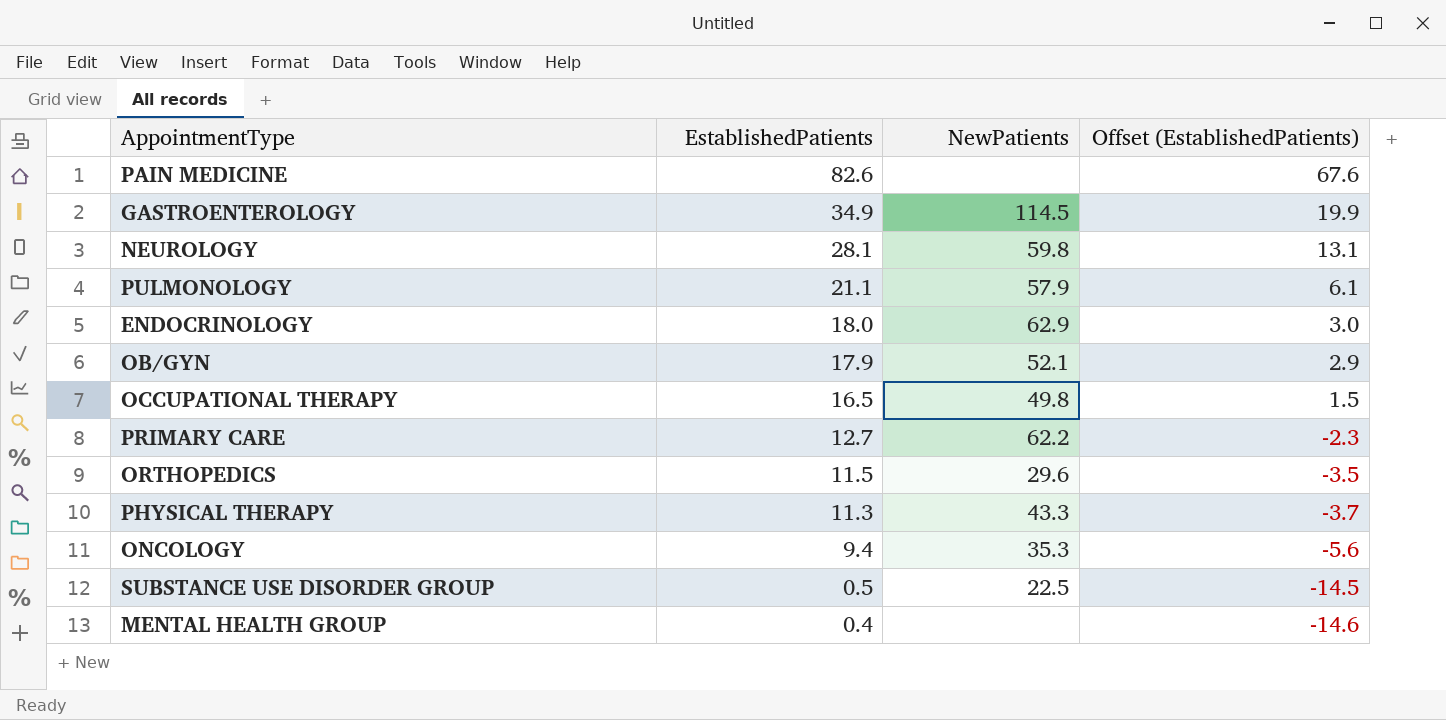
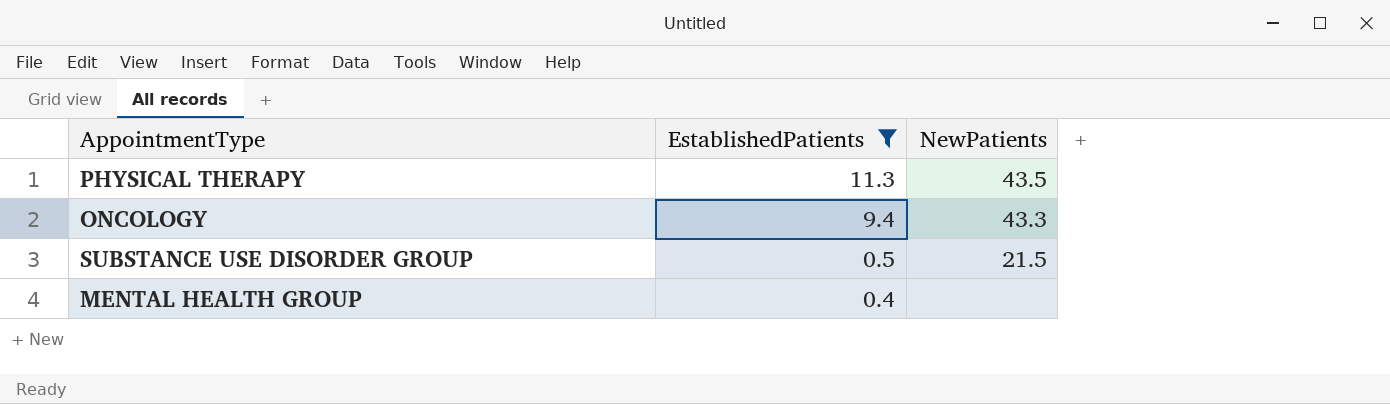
filter: none -> EstablishedPatients <= 11.3
column Offset (EstablishedPatients) | formula: [EstablishedPatients] - 15 -> none
PHYSICAL THERAPY | NewPatients: 43.3 -> 43.5
ONCOLOGY | NewPatients: 35.3 -> 43.3
SUBSTANCE USE DISORDER GROUP | NewPatients: 22.5 -> 21.5

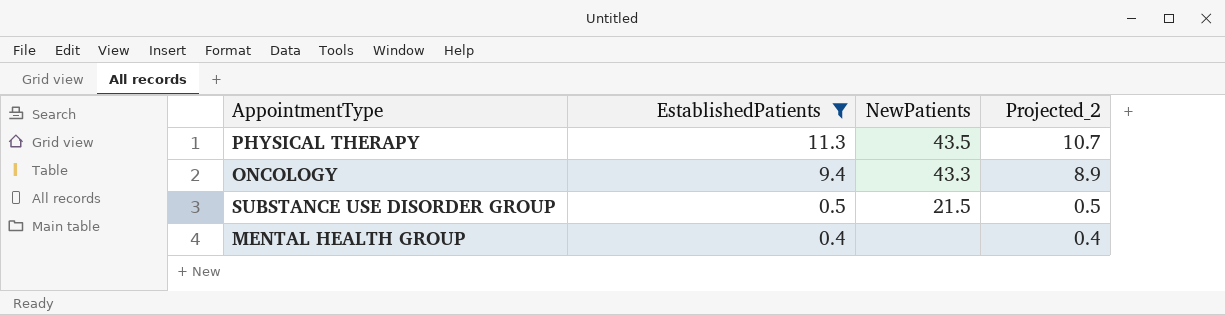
column Projected_2 | formula: none -> [EstablishedPatients] * 0.95

